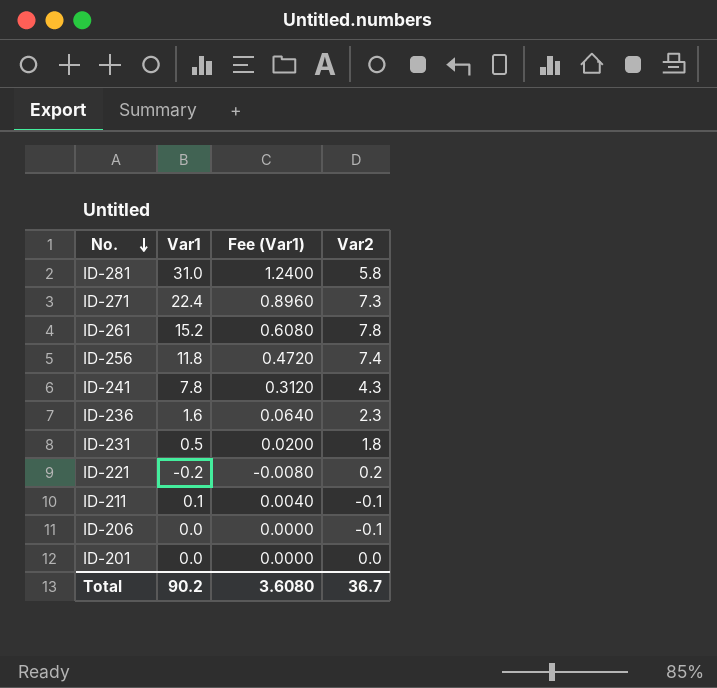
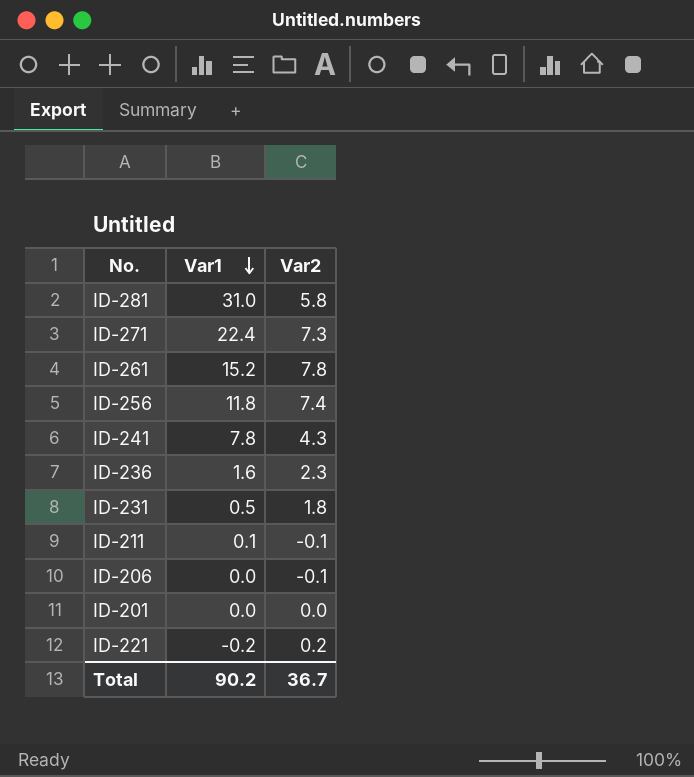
row order: No. descending -> Var1 descending
column Fee (Var1) | formula: [Var1] * 0.04 -> none

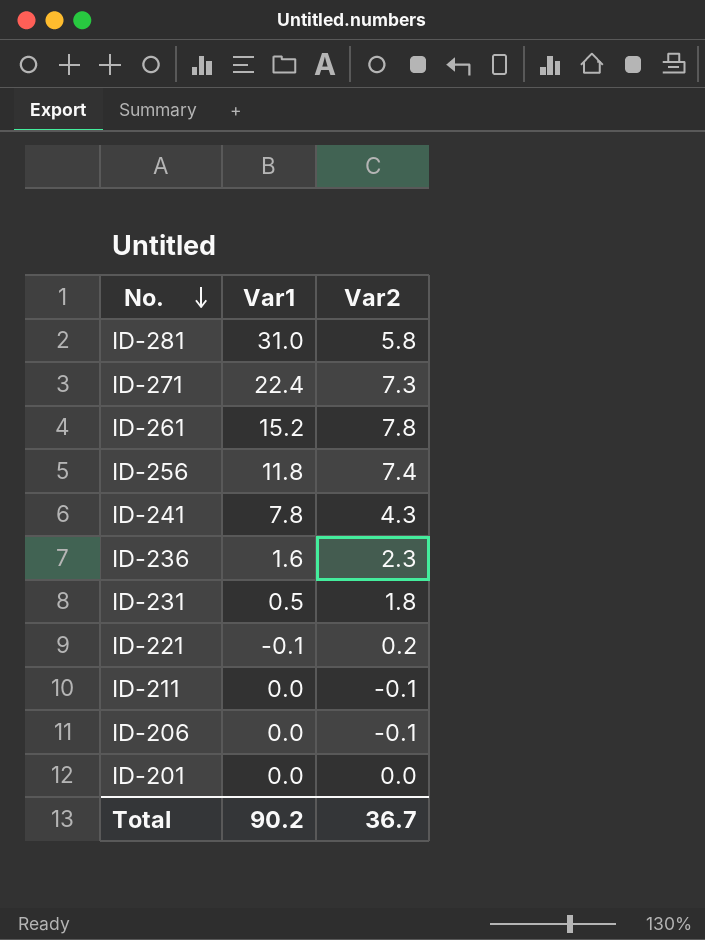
row order: Var1 descending -> No. descending
ID-221 | Var1: -0.2 -> -0.1
ID-211 | Var1: 0.1 -> 0.0

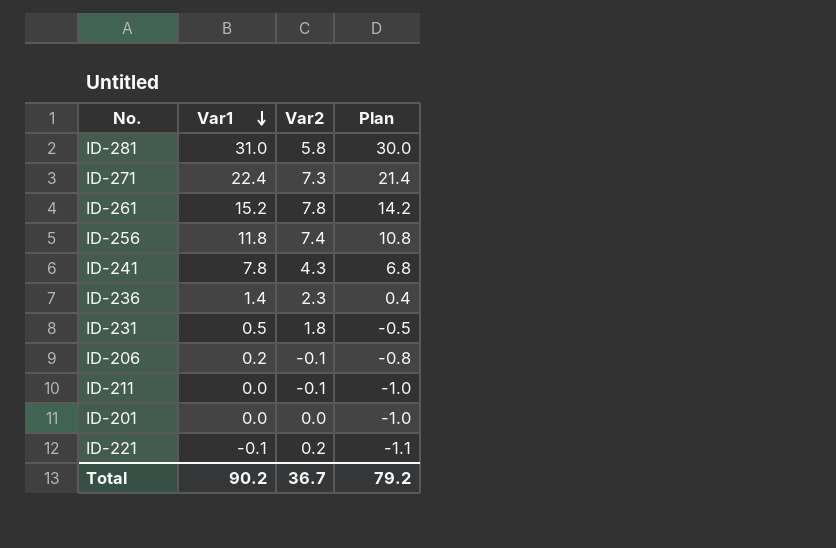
row order: No. descending -> Var1 descending
column Plan | formula: none -> [Var1] - 1
ID-236 | Var1: 1.6 -> 1.4
ID-206 | Var1: 0.0 -> 0.2

